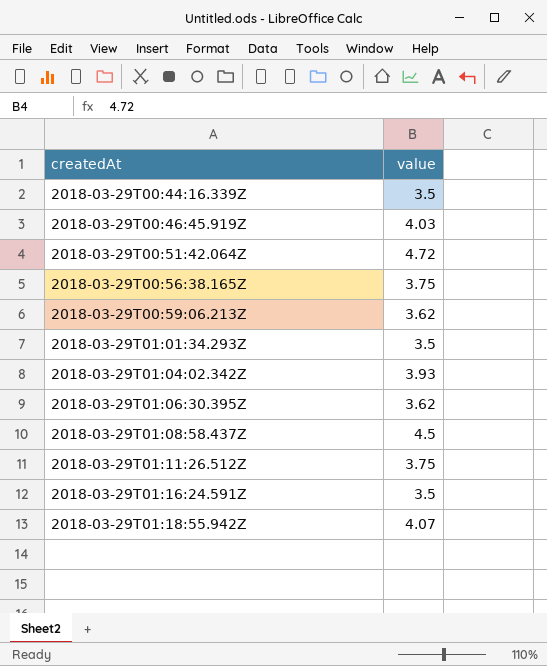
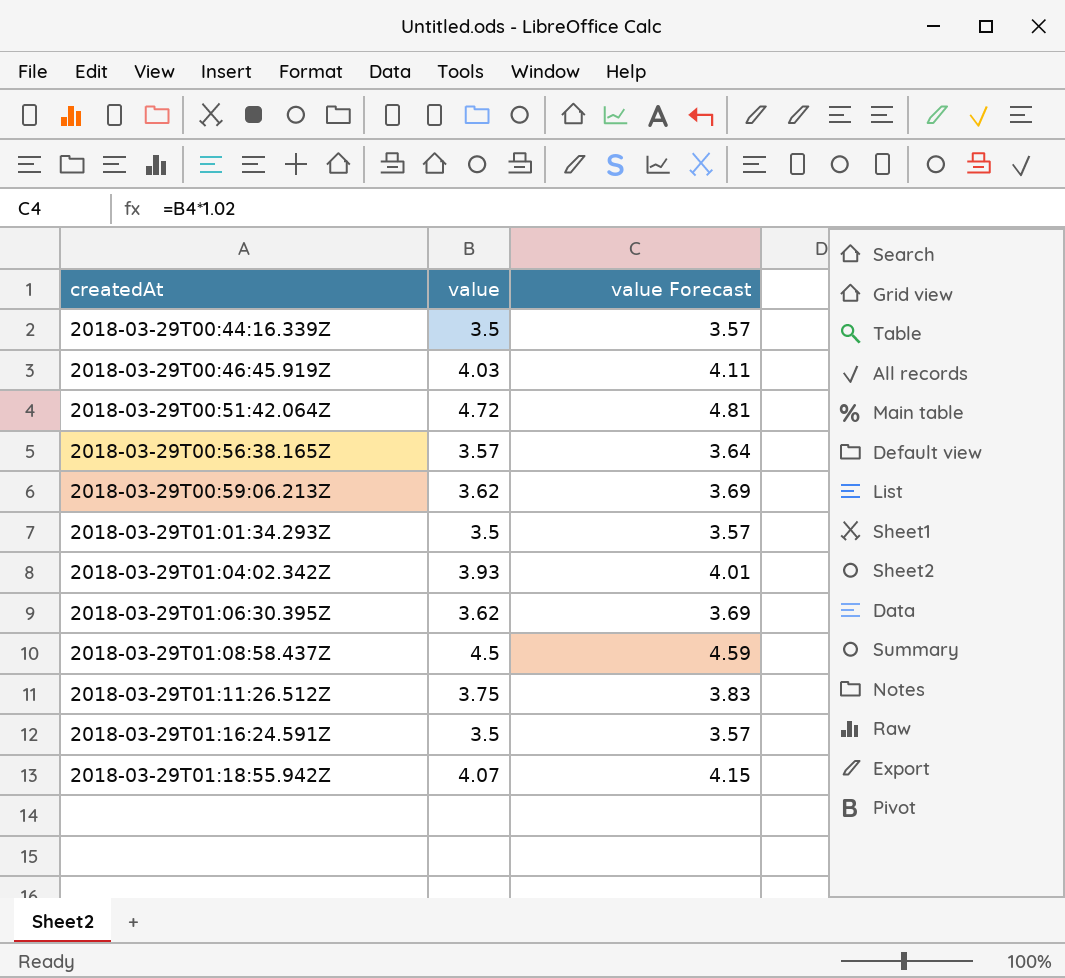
column value Forecast | formula: none -> [value] * 1.02
2018-03-29T00:56:38.165Z | value: 3.75 -> 3.57

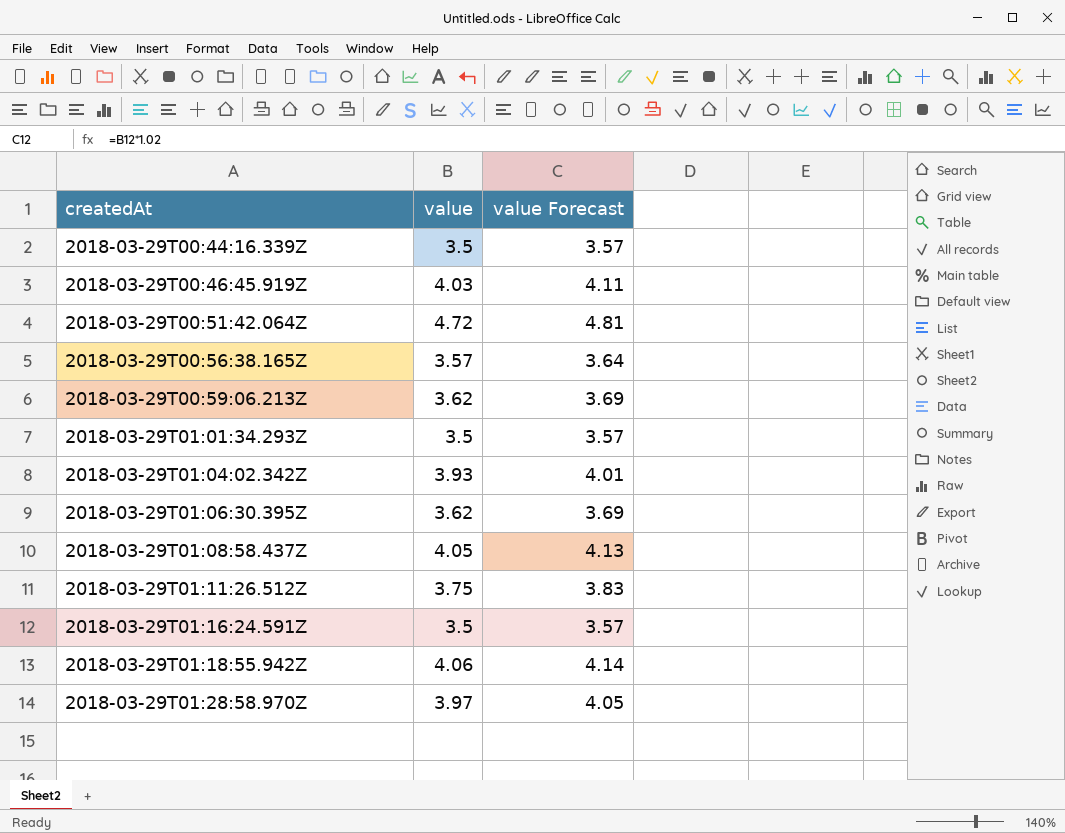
2018-03-29T01:08:58.437Z | value: 4.5 -> 4.05
2018-03-29T01:08:58.437Z | value Forecast: 4.59 -> 4.13
2018-03-29T01:18:55.942Z | value: 4.07 -> 4.06
2018-03-29T01:18:55.942Z | value Forecast: 4.15 -> 4.14
row 2018-03-29T01:28:58.970Z: none -> 3.97 | 4.05

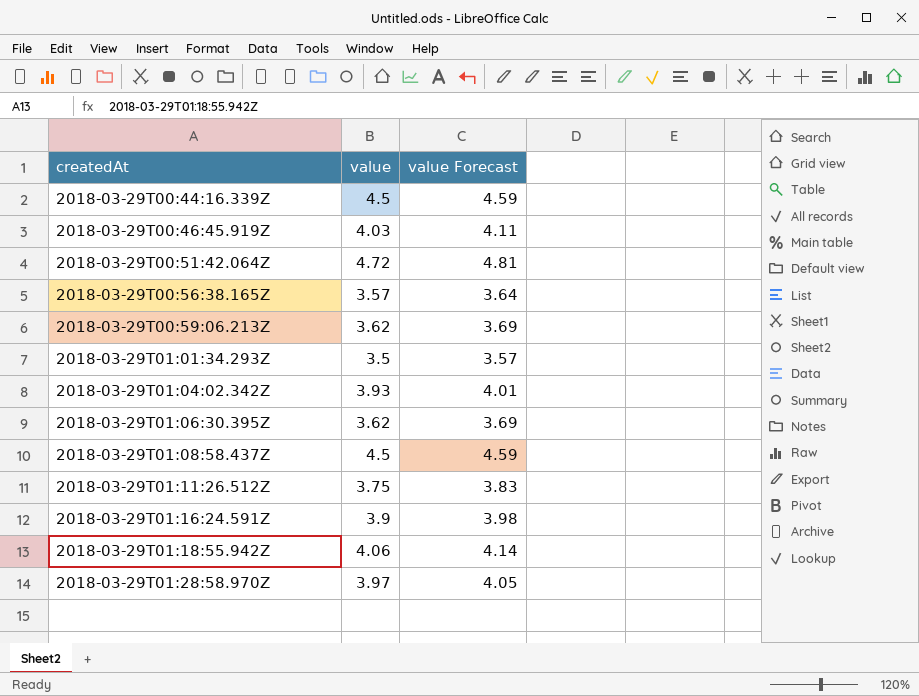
2018-03-29T00:44:16.339Z | value: 3.5 -> 4.5
2018-03-29T00:44:16.339Z | value Forecast: 3.57 -> 4.59
2018-03-29T01:08:58.437Z | value: 4.05 -> 4.5
2018-03-29T01:08:58.437Z | value Forecast: 4.13 -> 4.59
2018-03-29T01:16:24.591Z | value: 3.5 -> 3.9
2018-03-29T01:16:24.591Z | value Forecast: 3.57 -> 3.98

